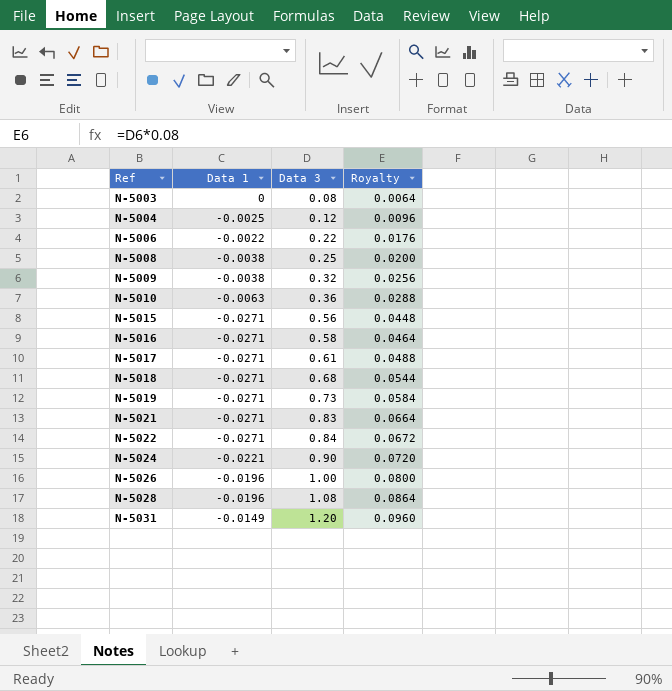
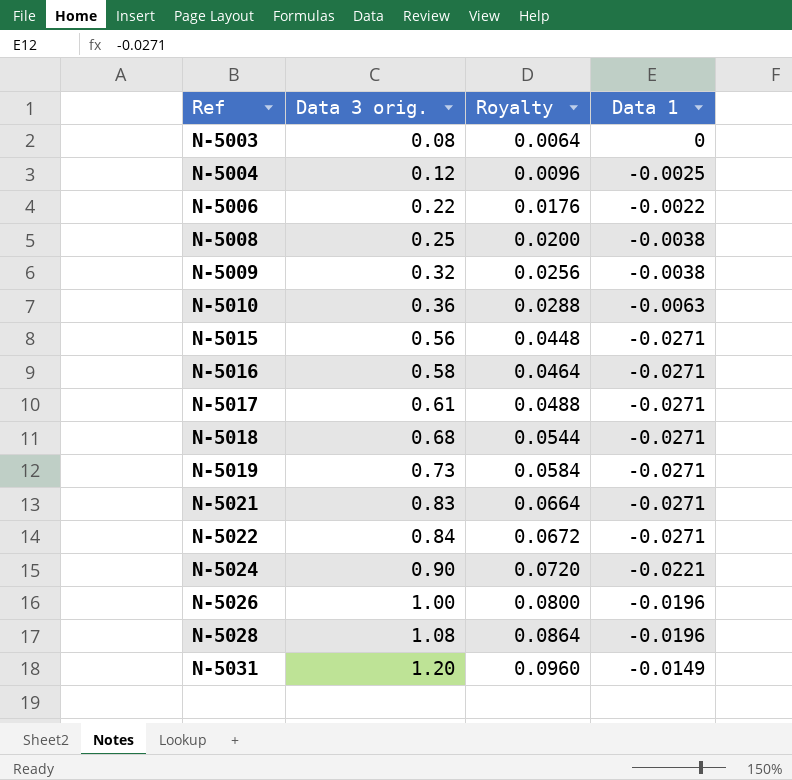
column name: Data 3 -> Data 3 orig.
column Data 1 | position: 2 -> 4

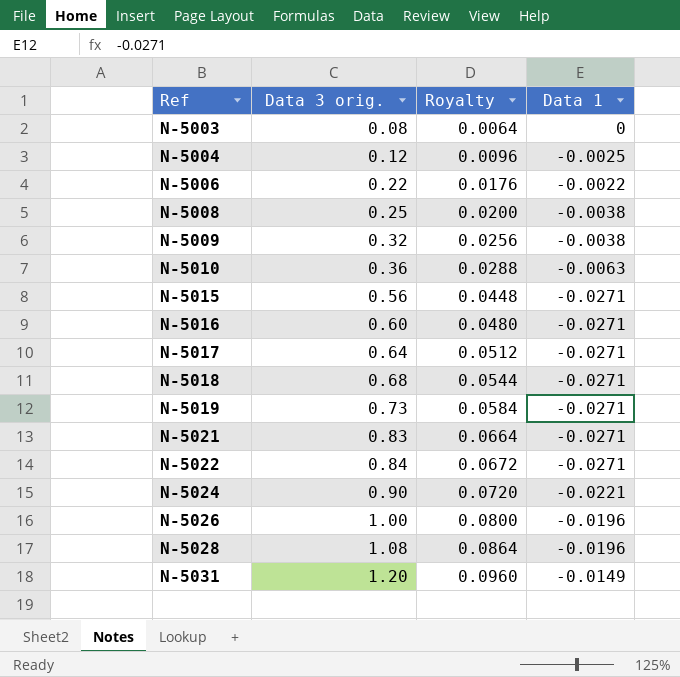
N-5016 | Data 3 orig.: 0.58 -> 0.60
N-5016 | Royalty: 0.0464 -> 0.0480
N-5017 | Data 3 orig.: 0.61 -> 0.64
N-5017 | Royalty: 0.0488 -> 0.0512

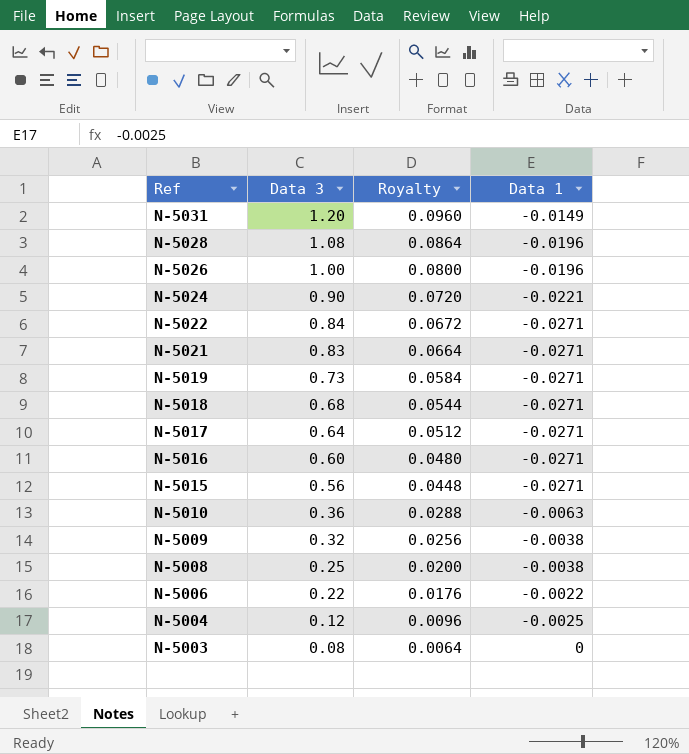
row order: Ref ascending -> Ref descending
column name: Data 3 orig. -> Data 3

